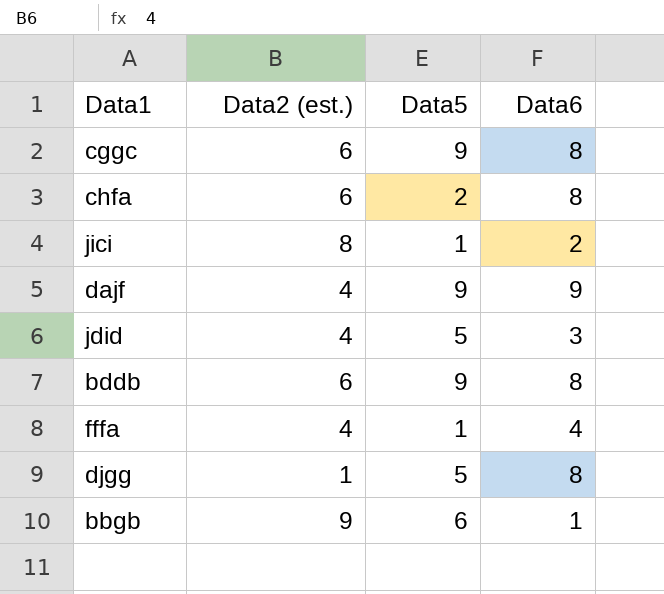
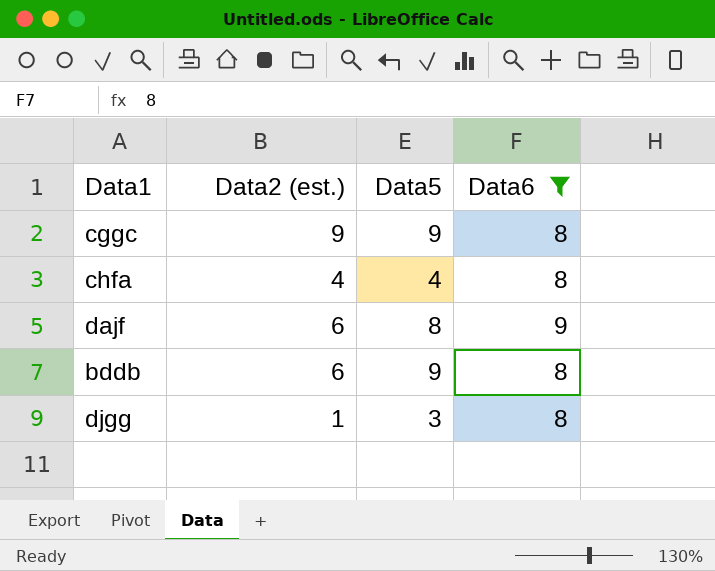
filter: none -> Data6 >= 8
cggc | Data2 (est.): 6 -> 9
chfa | Data2 (est.): 6 -> 4
chfa | Data5: 2 -> 4
dajf | Data2 (est.): 4 -> 6
dajf | Data5: 9 -> 8
djgg | Data5: 5 -> 3

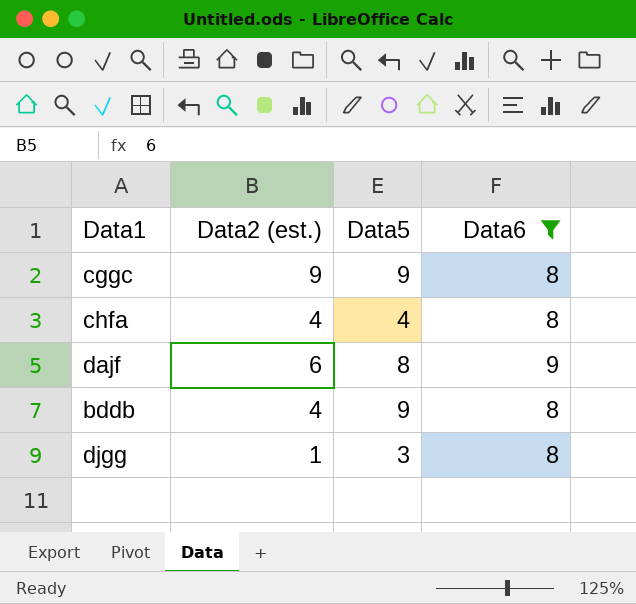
bddb | Data2 (est.): 6 -> 4

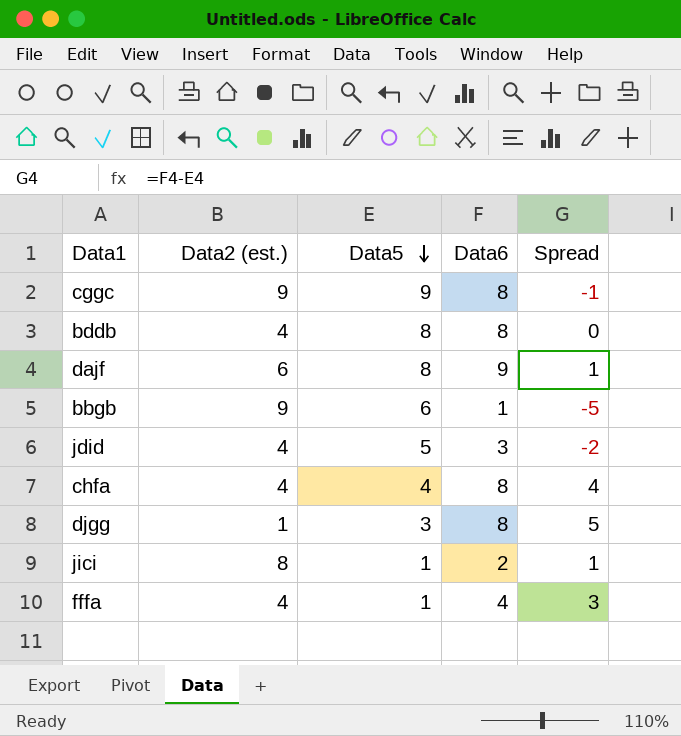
filter: Data6 >= 8 -> none
row order: none -> Data5 descending
column Spread | formula: none -> [Data6] - [Data5]
bddb | Data5: 9 -> 8

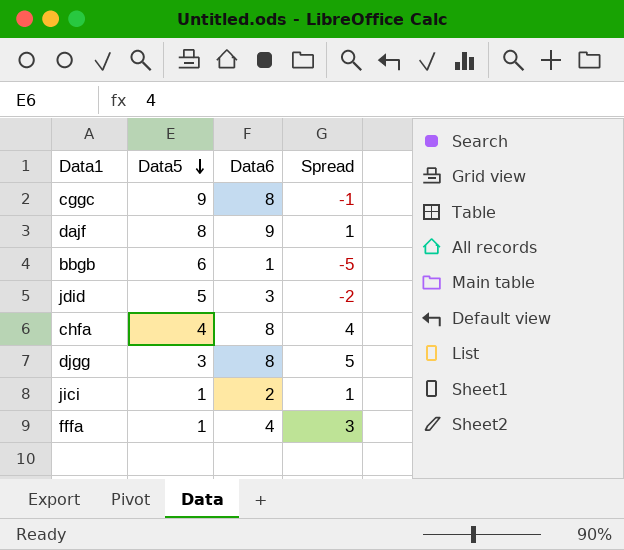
column Data2 (est.) | position: 2 -> none
row bddb: 4 | 8 | 8 | 0 -> none

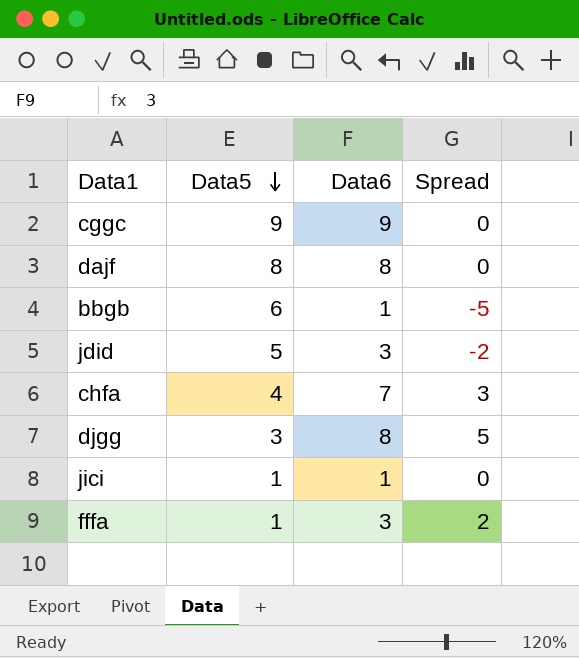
cggc | Data6: 8 -> 9
cggc | Spread: -1 -> 0
dajf | Data6: 9 -> 8
dajf | Spread: 1 -> 0
chfa | Data6: 8 -> 7
chfa | Spread: 4 -> 3
jici | Data6: 2 -> 1
jici | Spread: 1 -> 0
fffa | Data6: 4 -> 3
fffa | Spread: 3 -> 2

